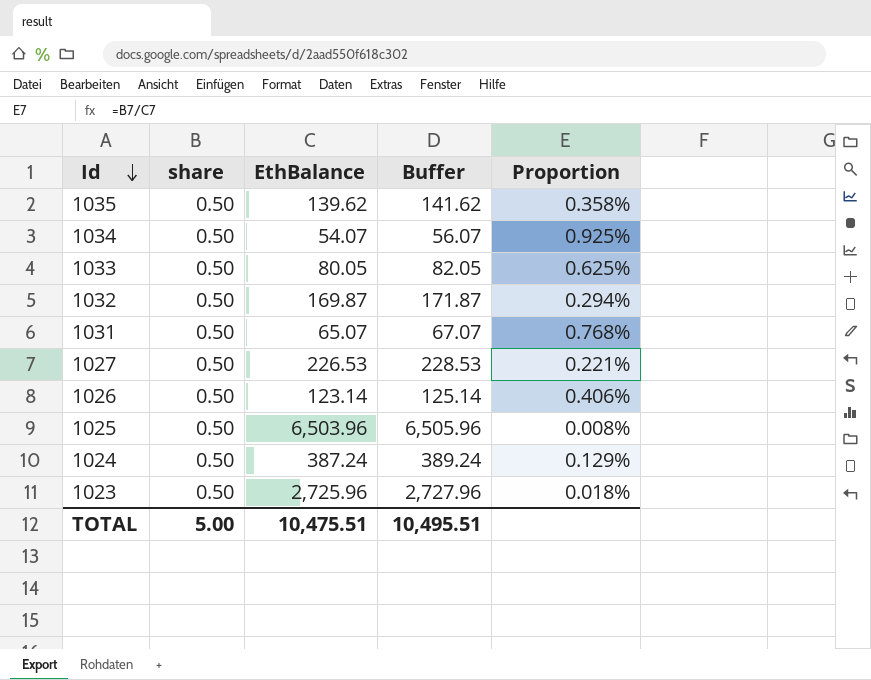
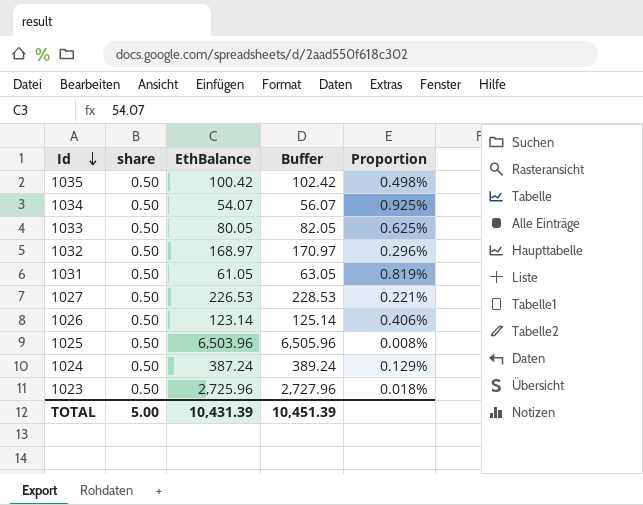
1035 | EthBalance: 139.62 -> 100.42
1035 | Buffer: 141.62 -> 102.42
1035 | Proportion: 0.358% -> 0.498%
1032 | EthBalance: 169.87 -> 168.97
1032 | Buffer: 171.87 -> 170.97
1032 | Proportion: 0.294% -> 0.296%
1031 | EthBalance: 65.07 -> 61.05
1031 | Buffer: 67.07 -> 63.05
1031 | Proportion: 0.768% -> 0.819%
TOTAL | EthBalance: 10,475.51 -> 10,431.39
TOTAL | Buffer: 10,495.51 -> 10,451.39

